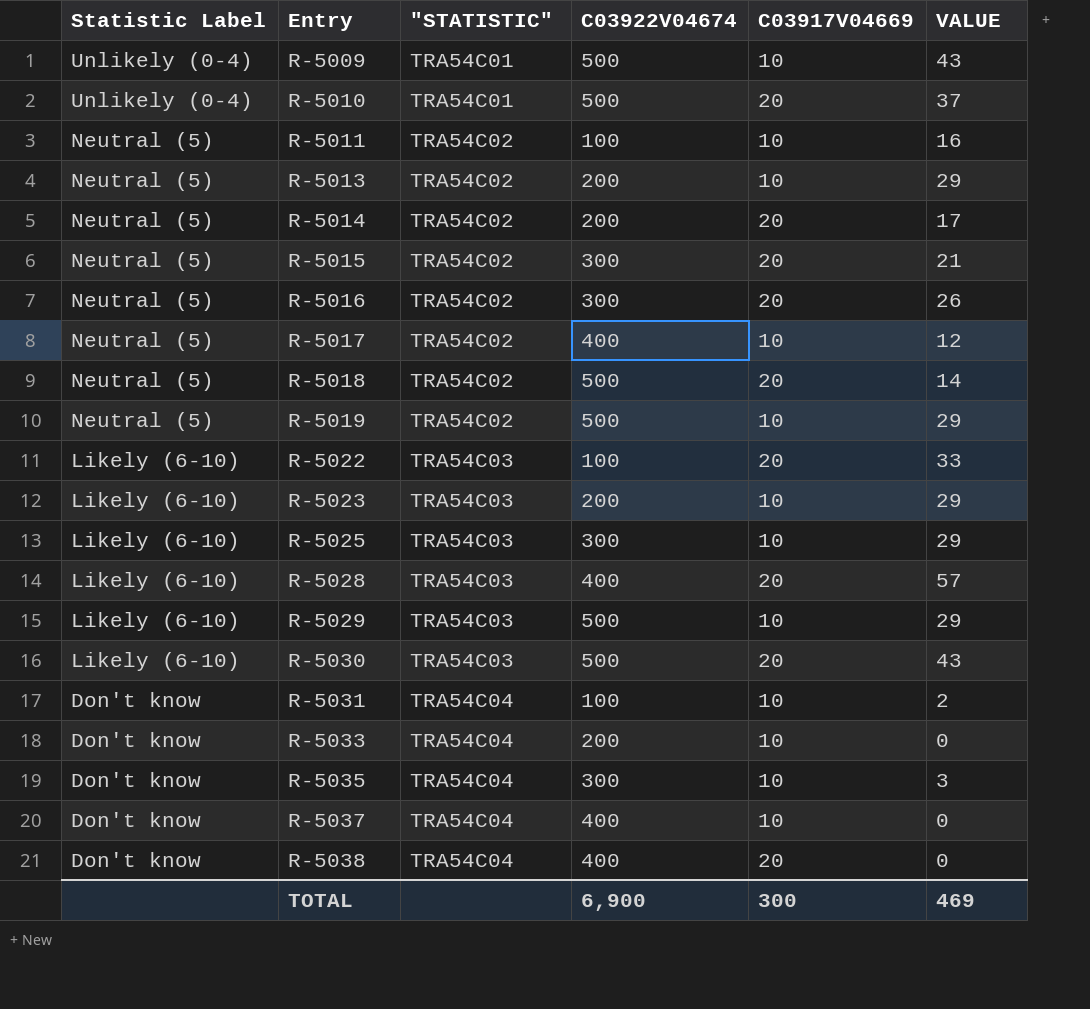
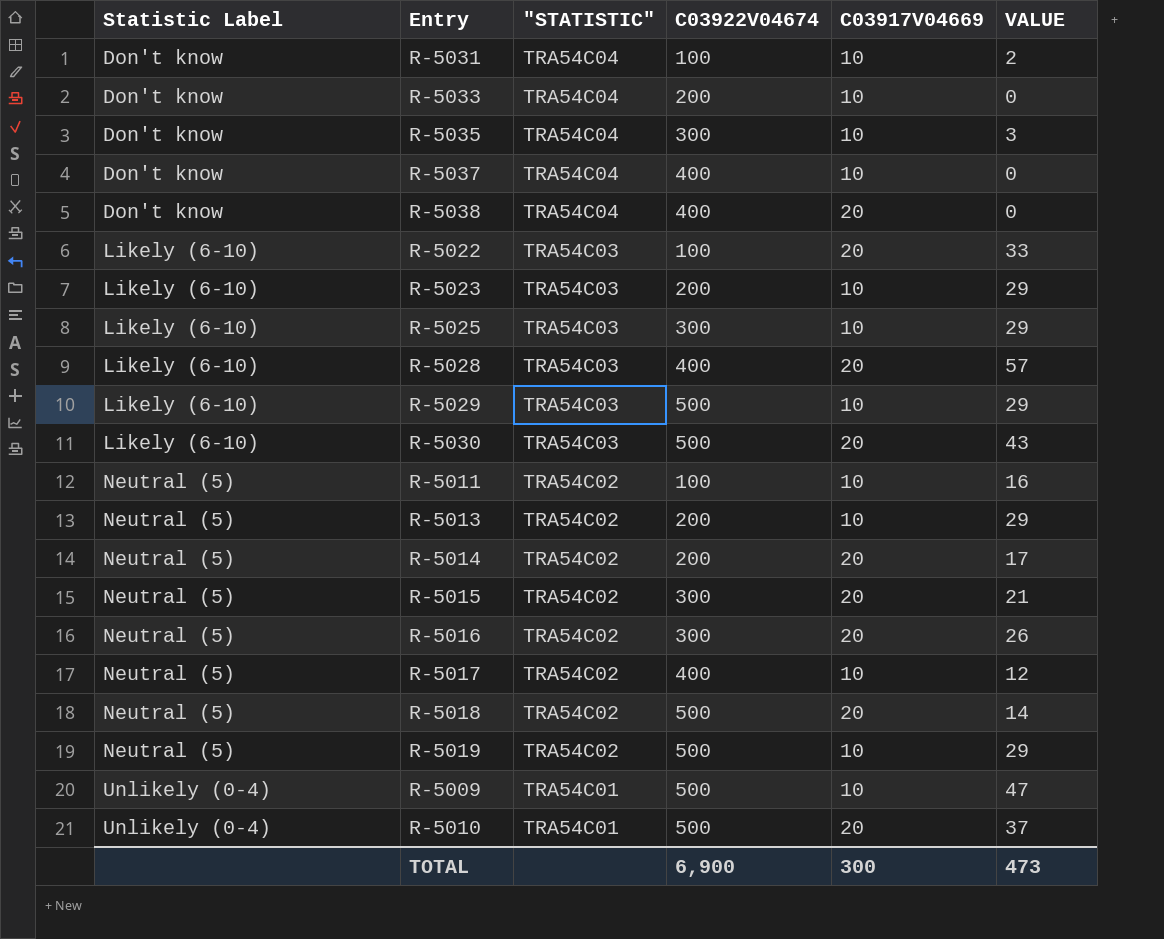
row order: Statistic Label descending -> Statistic Label ascending
R-5009 | VALUE: 43 -> 47
TOTAL | VALUE: 469 -> 473

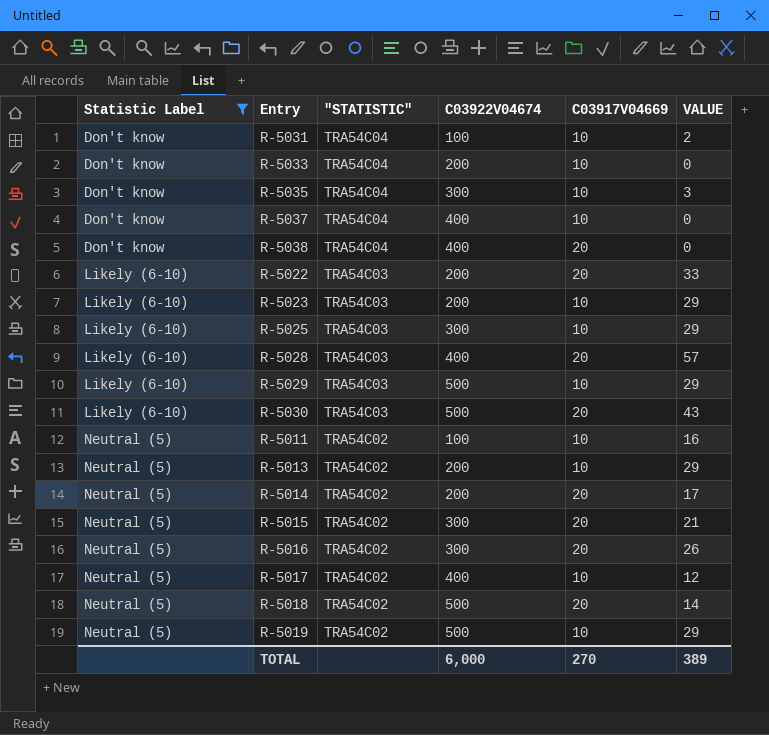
filter: none -> Statistic Label != Unlikely (0-4)
R-5022 | C03922V04674: 100 -> 200
TOTAL | C03922V04674: 6,900 -> 6,000
TOTAL | C03917V04669: 300 -> 270
TOTAL | VALUE: 473 -> 389

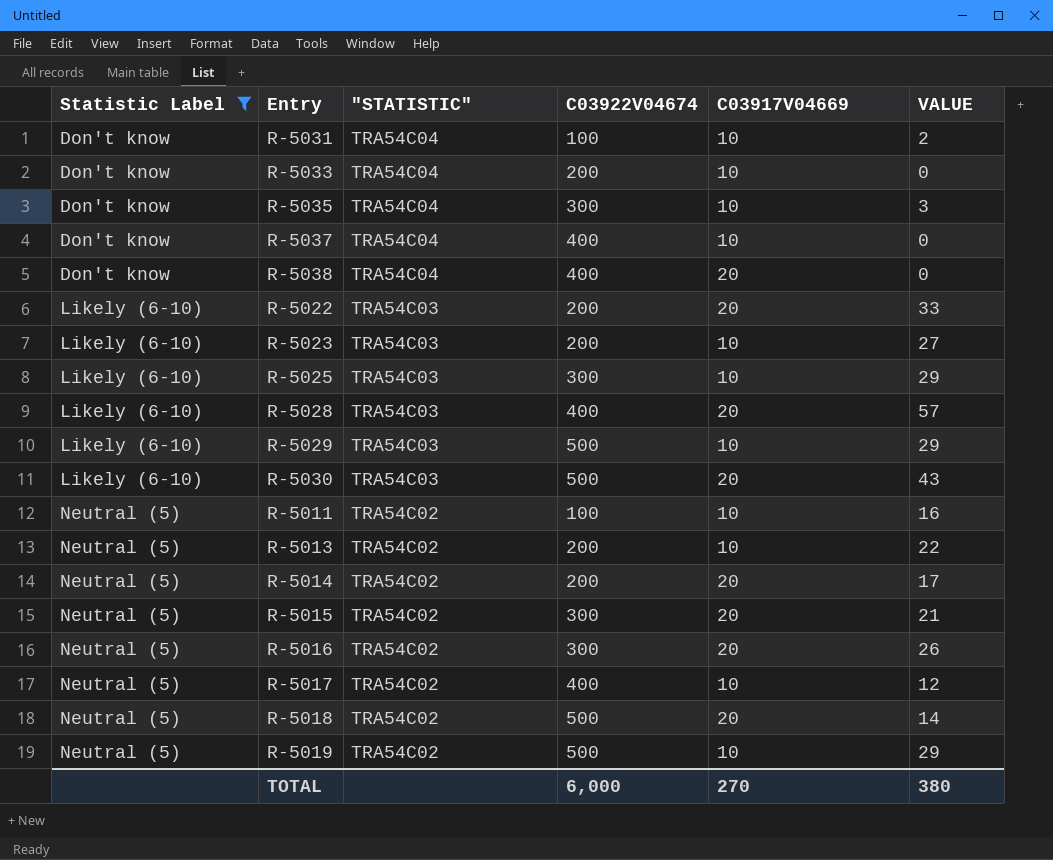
R-5023 | VALUE: 29 -> 27
R-5013 | VALUE: 29 -> 22
TOTAL | VALUE: 389 -> 380

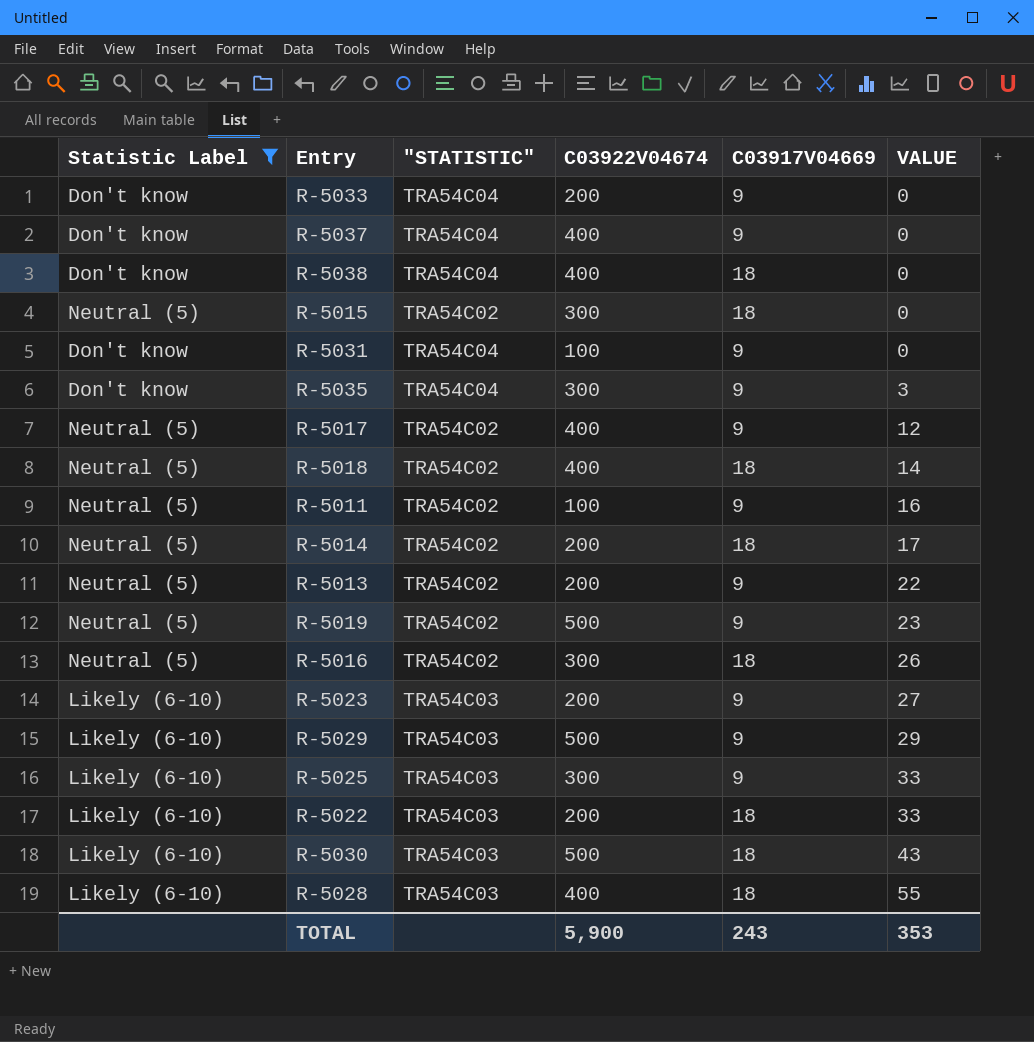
row order: Statistic Label ascending -> VALUE ascending
R-5033 | C03917V04669: 10 -> 9
R-5037 | C03917V04669: 10 -> 9
R-5038 | C03917V04669: 20 -> 18
R-5015 | C03917V04669: 20 -> 18
R-5015 | VALUE: 21 -> 0
R-5031 | C03917V04669: 10 -> 9
R-5031 | VALUE: 2 -> 0
R-5035 | C03917V04669: 10 -> 9
R-5017 | C03917V04669: 10 -> 9
R-5018 | C03922V04674: 500 -> 400
R-5018 | C03917V04669: 20 -> 18
R-5011 | C03917V04669: 10 -> 9
R-5014 | C03917V04669: 20 -> 18
R-5013 | C03917V04669: 10 -> 9
R-5019 | C03917V04669: 10 -> 9
R-5019 | VALUE: 29 -> 23
R-5016 | C03917V04669: 20 -> 18
R-5023 | C03917V04669: 10 -> 9
R-5029 | C03917V04669: 10 -> 9
R-5025 | C03917V04669: 10 -> 9
R-5025 | VALUE: 29 -> 33
R-5022 | C03917V04669: 20 -> 18
R-5030 | C03917V04669: 20 -> 18
R-5028 | C03917V04669: 20 -> 18
R-5028 | VALUE: 57 -> 55
TOTAL | C03922V04674: 6,000 -> 5,900
TOTAL | C03917V04669: 270 -> 243
TOTAL | VALUE: 380 -> 353

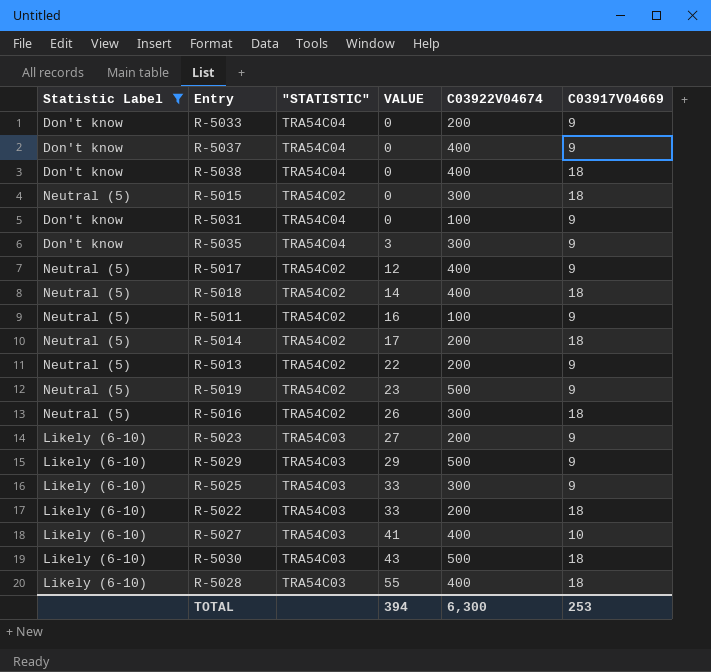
column VALUE | position: 6 -> 4
row R-5027: none -> Likely (6-10) | TRA54C03 | 41 | 400 | 10
TOTAL | VALUE: 353 -> 394
TOTAL | C03922V04674: 5,900 -> 6,300
TOTAL | C03917V04669: 243 -> 253

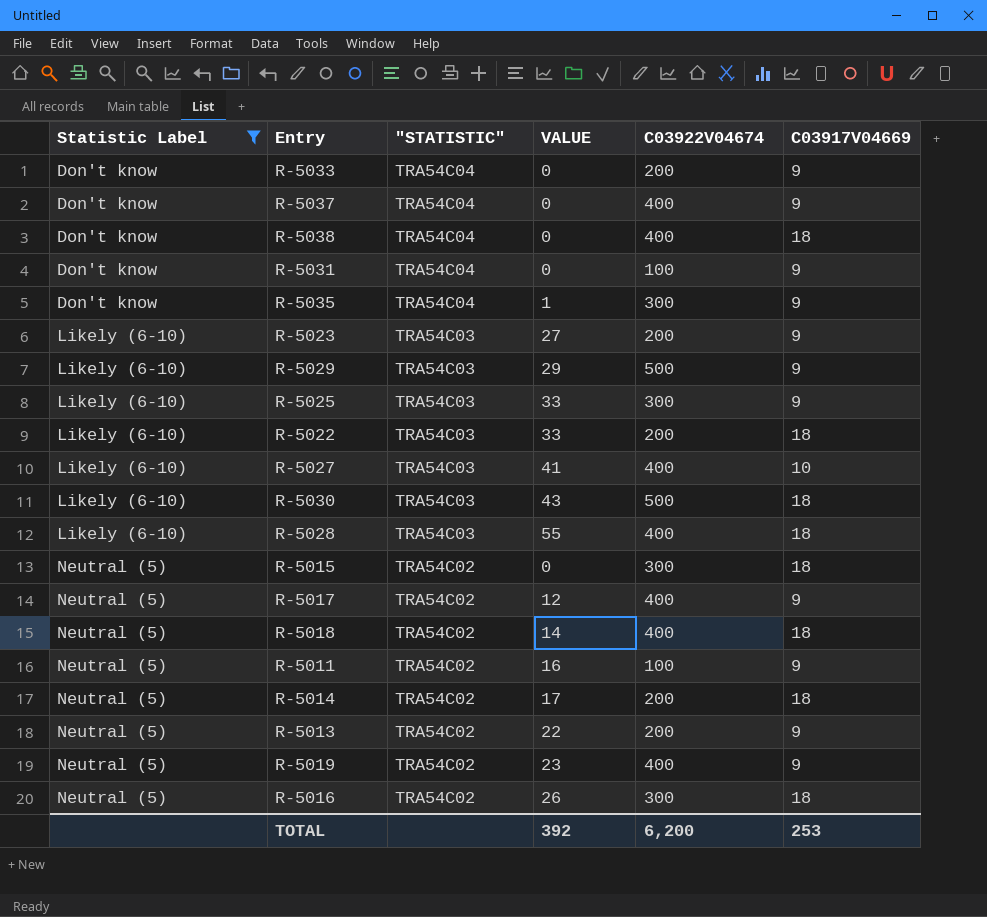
row order: VALUE ascending -> Statistic Label ascending
R-5035 | VALUE: 3 -> 1
R-5019 | C03922V04674: 500 -> 400
TOTAL | VALUE: 394 -> 392
TOTAL | C03922V04674: 6,300 -> 6,200

